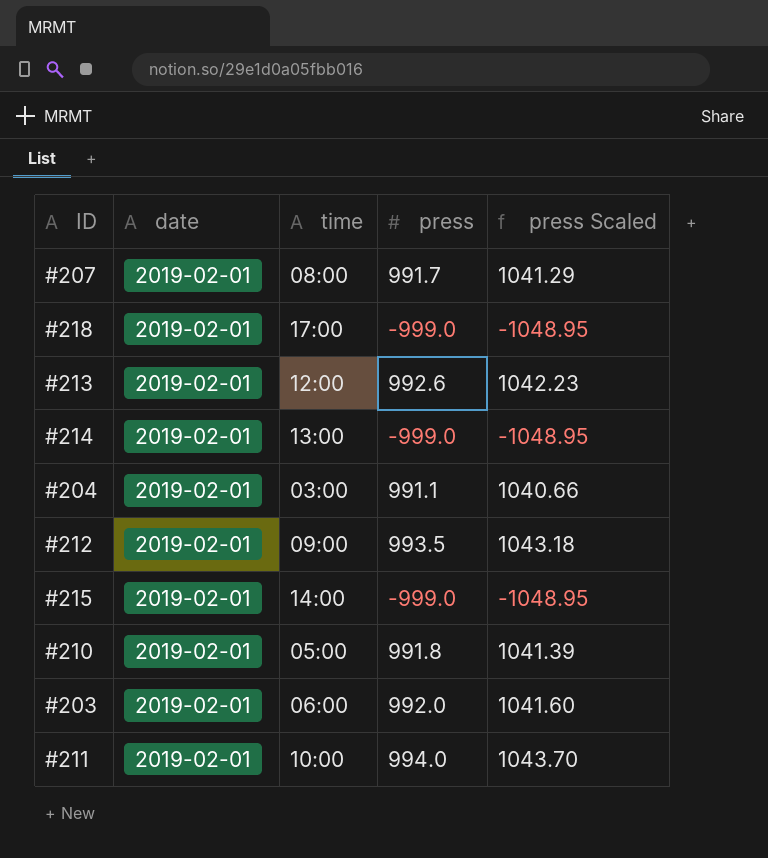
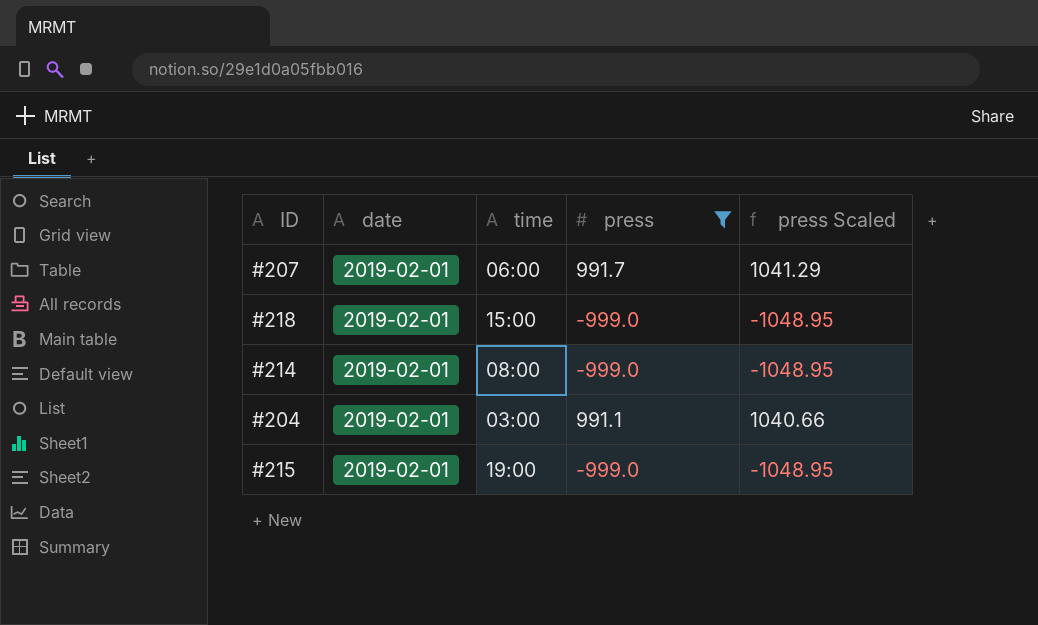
filter: none -> press <= 991.7
#207 | time: 08:00 -> 06:00
#218 | time: 17:00 -> 15:00
#214 | time: 13:00 -> 08:00
#215 | time: 14:00 -> 19:00

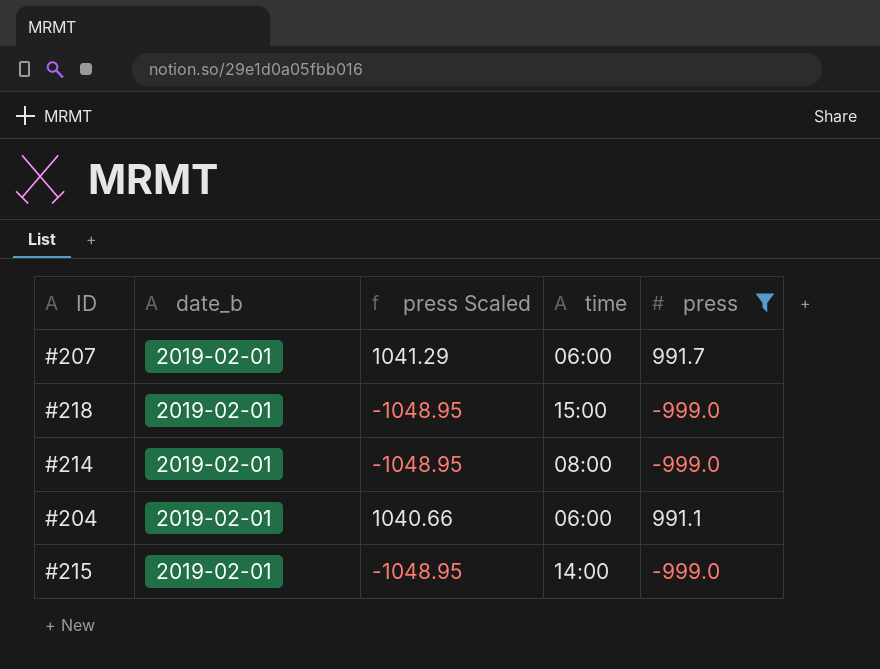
column name: date -> date_b
column press Scaled | position: 5 -> 3
#204 | time: 03:00 -> 06:00
#215 | time: 19:00 -> 14:00

